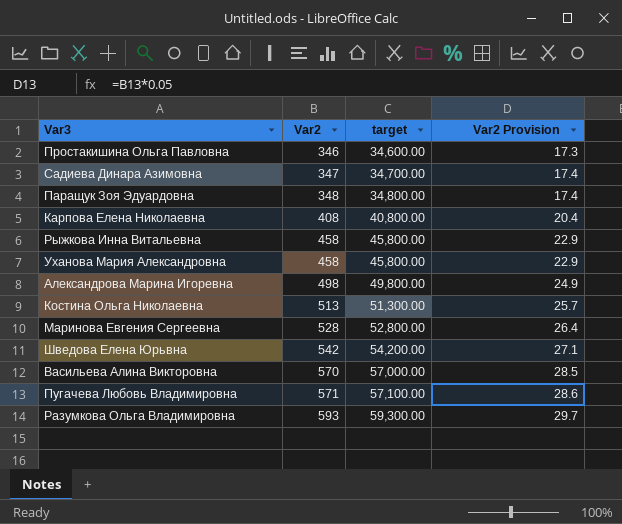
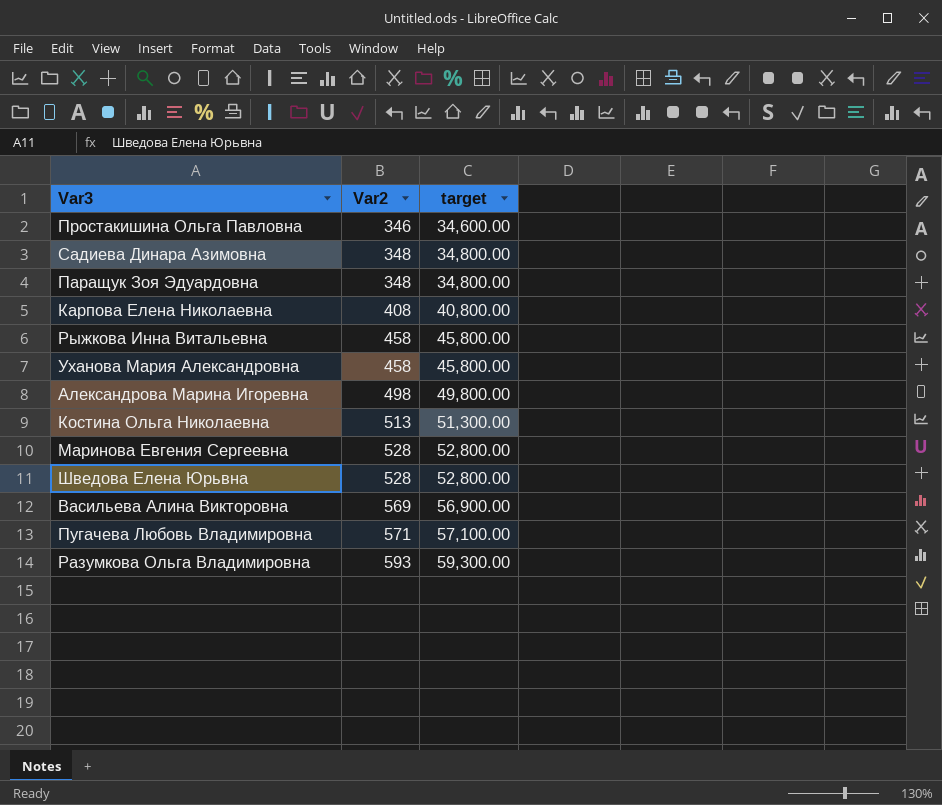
column Var2 Provision | formula: [Var2] * 0.05 -> none
Садиева Динара Азимовна | Var2: 347 -> 348
Садиева Динара Азимовна | target: 34,700.00 -> 34,800.00
Шведова Елена Юрьвна | Var2: 542 -> 528
Шведова Елена Юрьвна | target: 54,200.00 -> 52,800.00
Васильева Алина Викторовна | Var2: 570 -> 569
Васильева Алина Викторовна | target: 57,000.00 -> 56,900.00

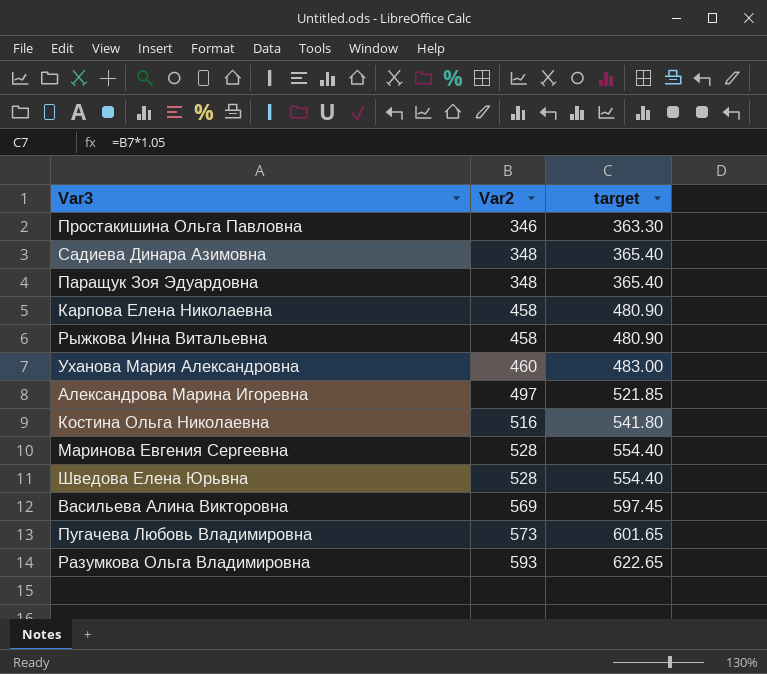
column target | formula: [Var2] * 100 -> [Var2] * 1.05
Карпова Елена Николаевна | Var2: 408 -> 458
Уханова Мария Александровна | Var2: 458 -> 460
Александрова Марина Игоревна | Var2: 498 -> 497
Костина Ольга Николаевна | Var2: 513 -> 516
Пугачева Любовь Владимировна | Var2: 571 -> 573

